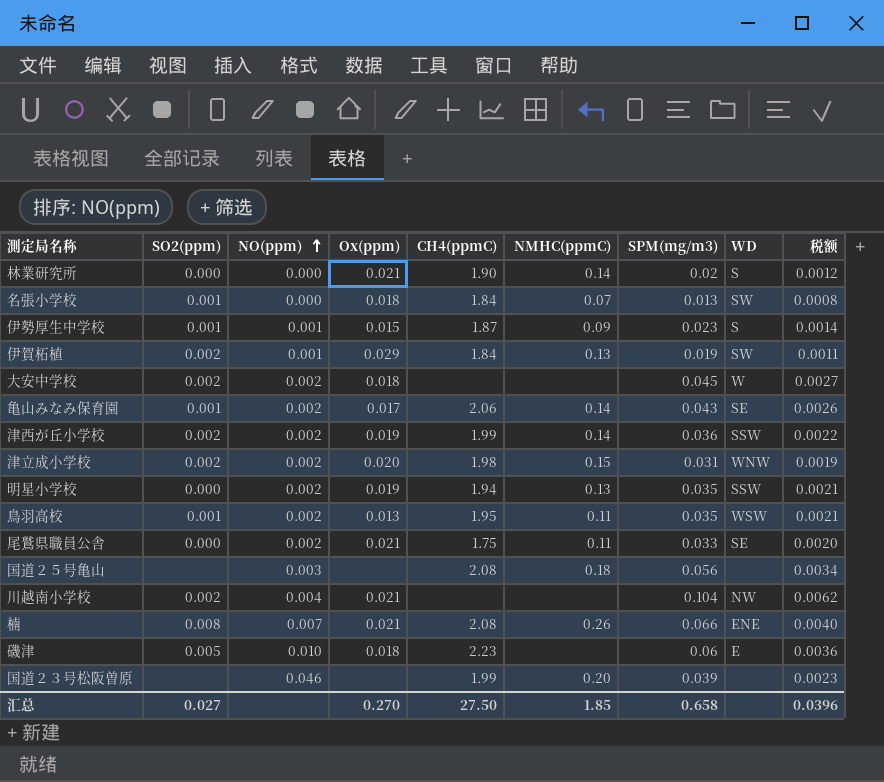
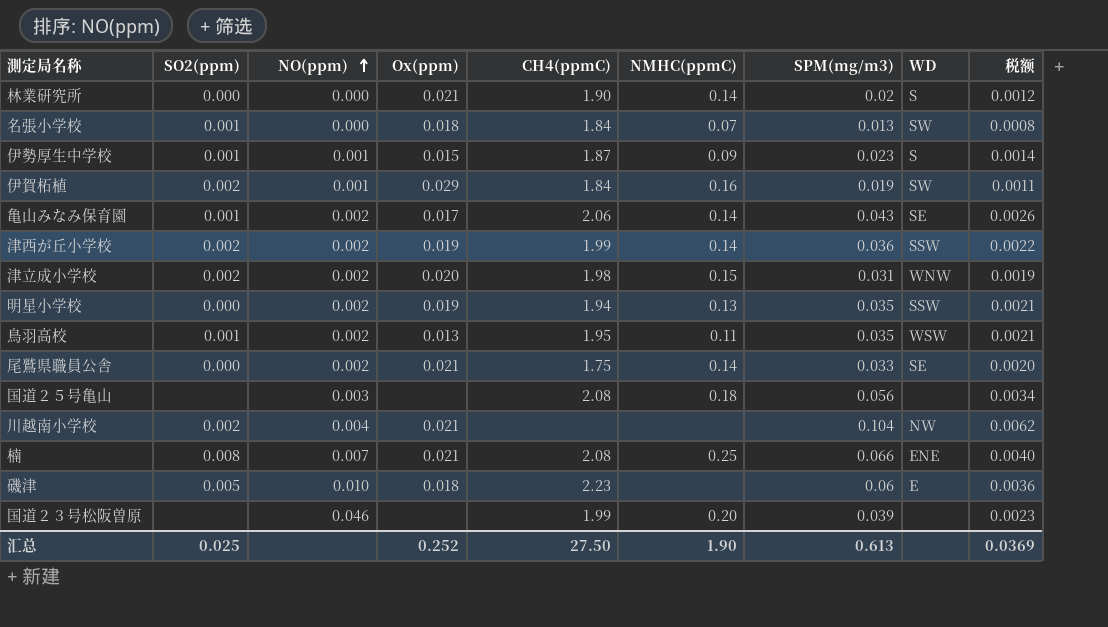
row 大安中学校: 0.002 | 0.002 | 0.018 | none | none | 0.045 | W | 0.0027 -> none
伊賀柘植 | NMHC(ppmC): 0.13 -> 0.16
尾鷲県職員公舎 | NMHC(ppmC): 0.11 -> 0.14
楠 | NMHC(ppmC): 0.26 -> 0.25
汇总 | SO2(ppm): 0.027 -> 0.025
汇总 | Ox(ppm): 0.270 -> 0.252
汇总 | NMHC(ppmC): 1.85 -> 1.90
汇总 | SPM(mg/m3): 0.658 -> 0.613
汇总 | 税额: 0.0396 -> 0.0369

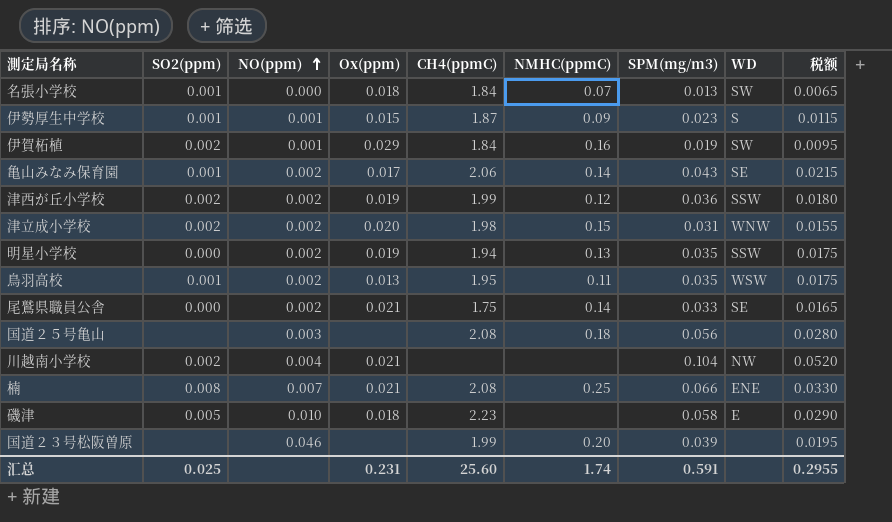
column 税额 | formula: [SPM(mg/m3)] * 0.06 -> [SPM(mg/m3)] * 0.5
row 林業研究所: 0.000 | 0.000 | 0.021 | 1.90 | 0.14 | 0.02 | S | 0.0012 -> none
津西が丘小学校 | NMHC(ppmC): 0.14 -> 0.12
磯津 | SPM(mg/m3): 0.06 -> 0.058
汇总 | Ox(ppm): 0.252 -> 0.231
汇总 | CH4(ppmC): 27.50 -> 25.60
汇总 | NMHC(ppmC): 1.90 -> 1.74
汇总 | SPM(mg/m3): 0.613 -> 0.591
汇总 | 税额: 0.0369 -> 0.2955

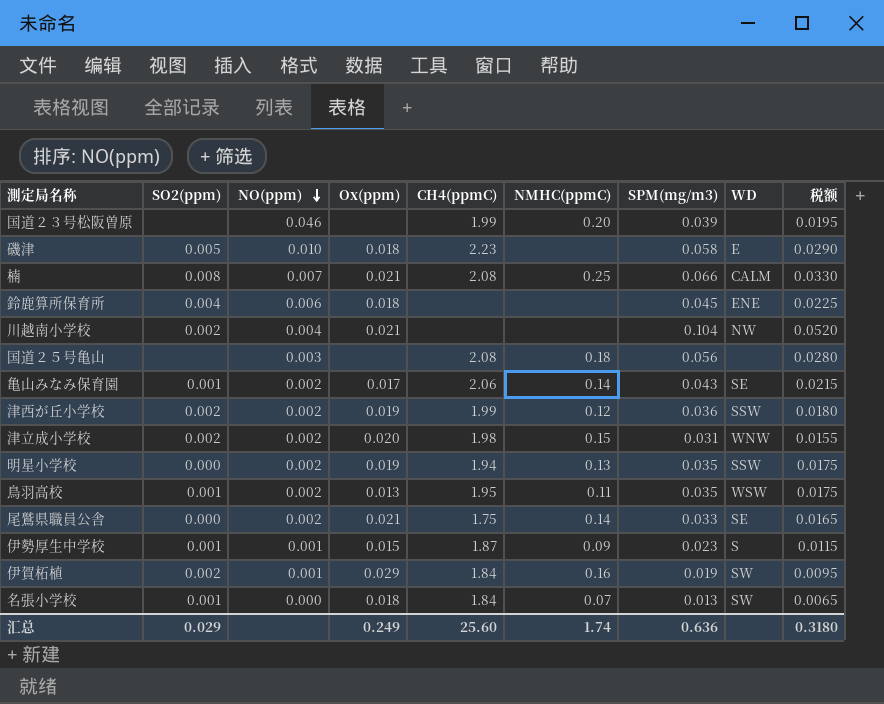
row order: NO(ppm) ascending -> NO(ppm) descending
楠 | WD: ENE -> CALM
row 鈴鹿算所保育所: none -> 0.004 | 0.006 | 0.018 | none | none | 0.045 | ENE | 0.0225
汇总 | SO2(ppm): 0.025 -> 0.029
汇总 | Ox(ppm): 0.231 -> 0.249
汇总 | SPM(mg/m3): 0.591 -> 0.636
汇总 | 税额: 0.2955 -> 0.3180

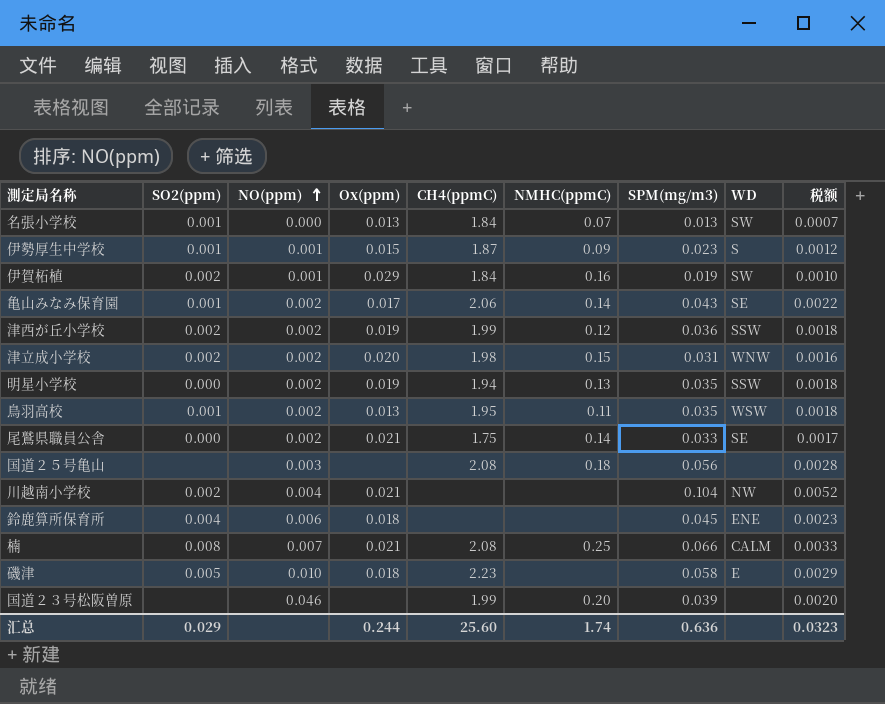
row order: NO(ppm) descending -> NO(ppm) ascending
column 税额 | formula: [SPM(mg/m3)] * 0.5 -> [SPM(mg/m3)] * 0.05
名張小学校 | Ox(ppm): 0.018 -> 0.013
汇总 | Ox(ppm): 0.249 -> 0.244
汇总 | 税额: 0.3180 -> 0.0323

